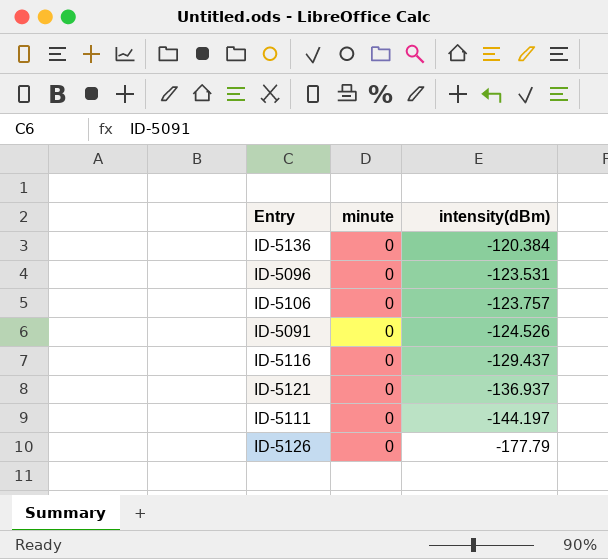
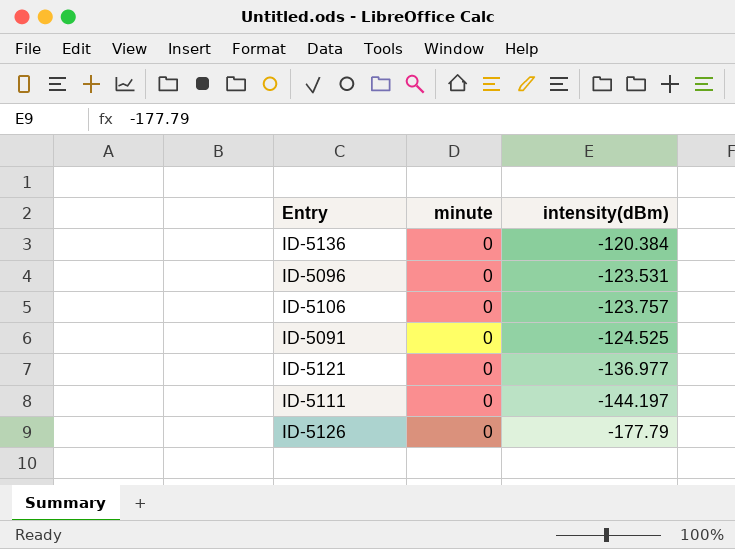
row ID-5116: 0 | -129.437 -> none
ID-5091 | intensity(dBm): -124.526 -> -124.525
ID-5121 | intensity(dBm): -136.937 -> -136.977

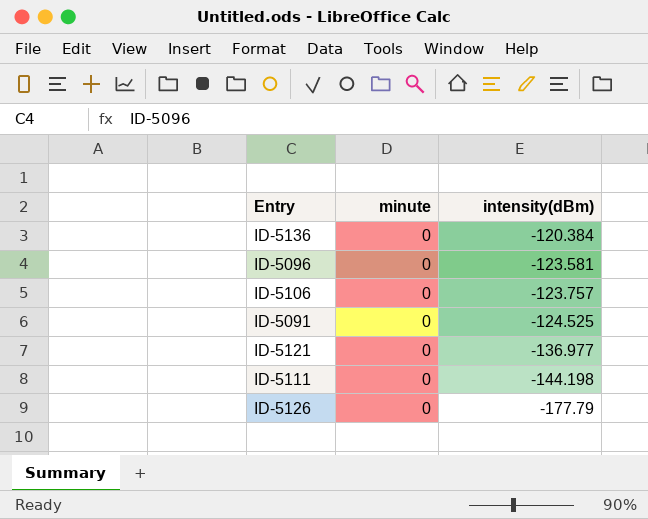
ID-5096 | intensity(dBm): -123.531 -> -123.581
ID-5111 | intensity(dBm): -144.197 -> -144.198

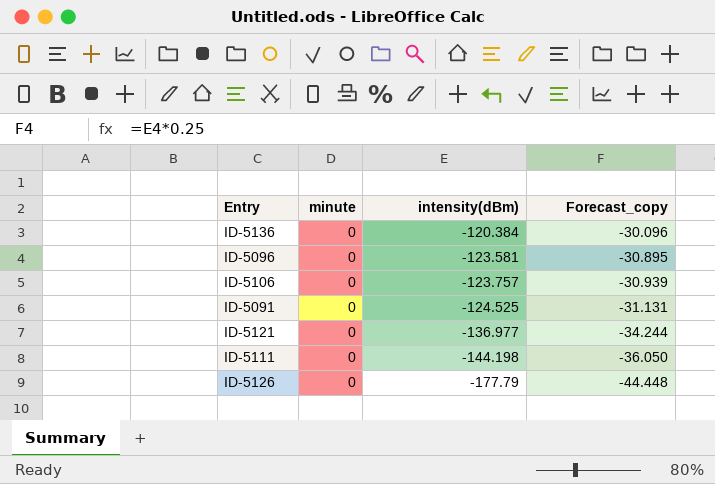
column Forecast_copy | formula: none -> [intensity(dBm)] * 0.25

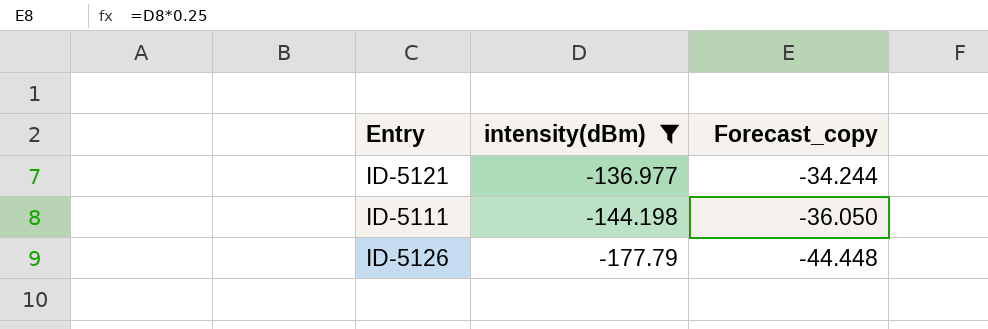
filter: none -> intensity(dBm) <= -136.977
column minute | position: 2 -> none

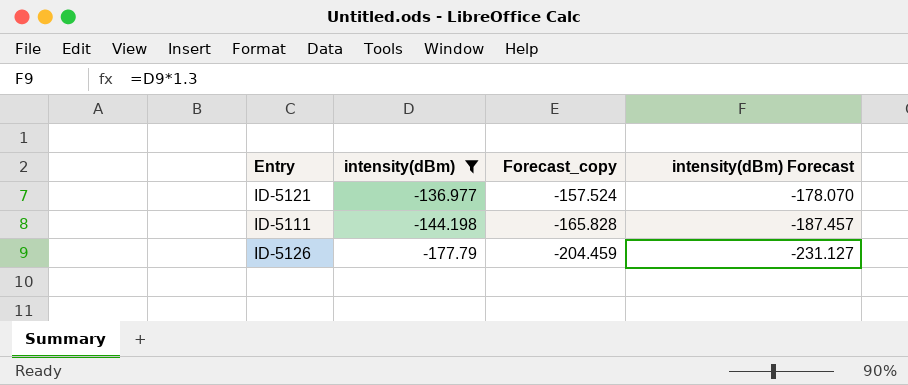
column Forecast_copy | formula: [intensity(dBm)] * 0.25 -> [intensity(dBm)] * 1.15
column intensity(dBm) Forecast | formula: none -> [intensity(dBm)] * 1.3

